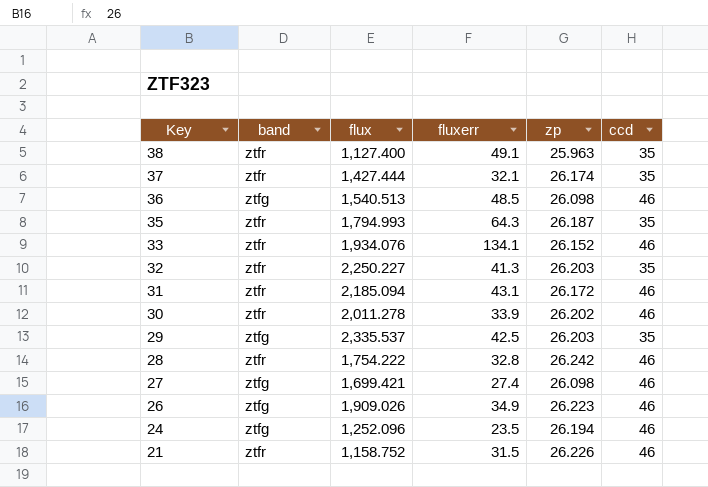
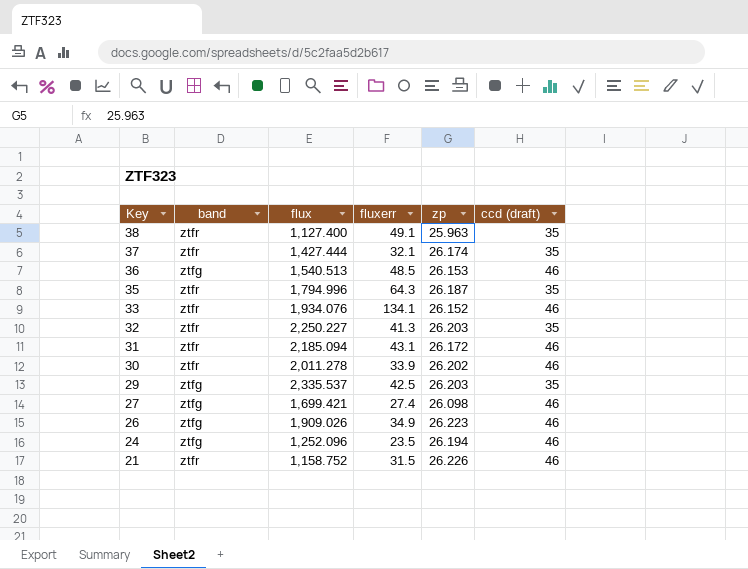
column name: ccd -> ccd (draft)
row 28: ztfr | 1,754.222 | 32.8 | 26.242 | 46 -> none
36 | zp: 26.098 -> 26.153
35 | flux: 1,794.993 -> 1,794.996

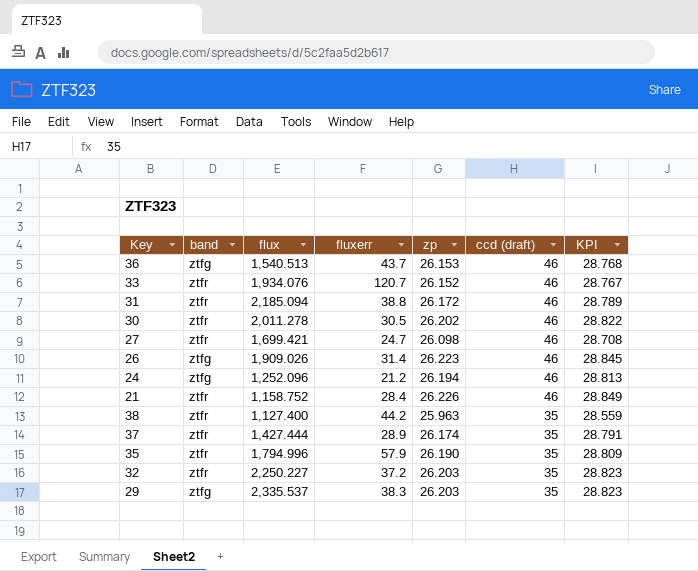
row order: Key descending -> ccd (draft) descending
column KPI | formula: none -> [zp] * 1.1
36 | fluxerr: 48.5 -> 43.7
33 | fluxerr: 134.1 -> 120.7
31 | fluxerr: 43.1 -> 38.8
30 | fluxerr: 33.9 -> 30.5
27 | band: ztfg -> ztfr
27 | fluxerr: 27.4 -> 24.7
26 | fluxerr: 34.9 -> 31.4
24 | fluxerr: 23.5 -> 21.2
21 | fluxerr: 31.5 -> 28.4
38 | fluxerr: 49.1 -> 44.2
37 | fluxerr: 32.1 -> 28.9
35 | fluxerr: 64.3 -> 57.9
35 | zp: 26.187 -> 26.190
32 | fluxerr: 41.3 -> 37.2
29 | fluxerr: 42.5 -> 38.3

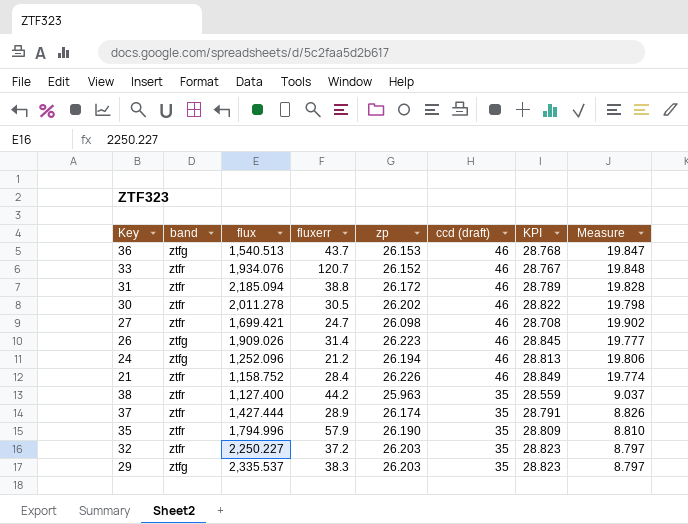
column Measure | formula: none -> [ccd (draft)] - [zp]

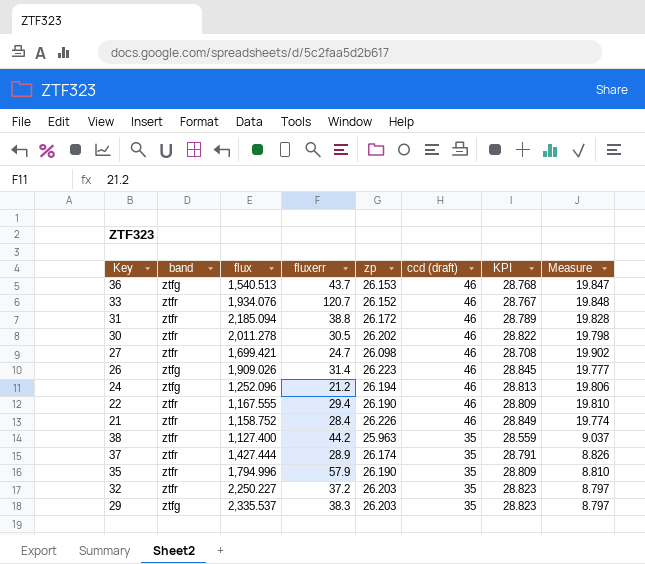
row 22: none -> ztfr | 1,167.555 | 29.4 | 26.190 | 46 | 28.809 | 19.810

